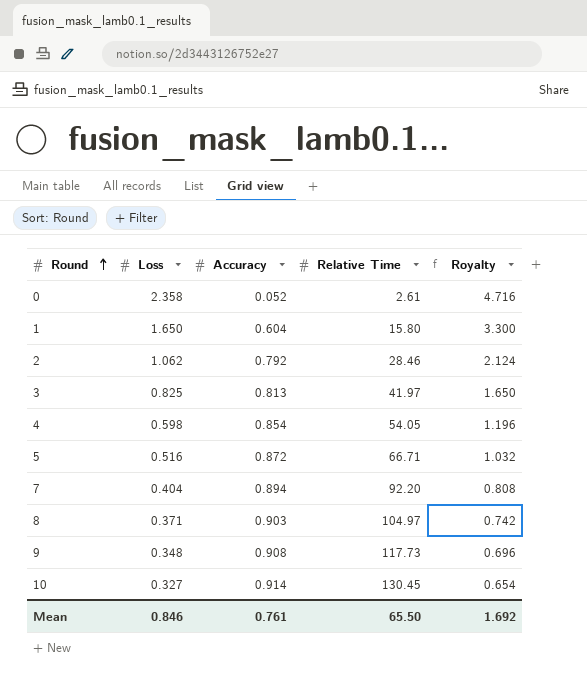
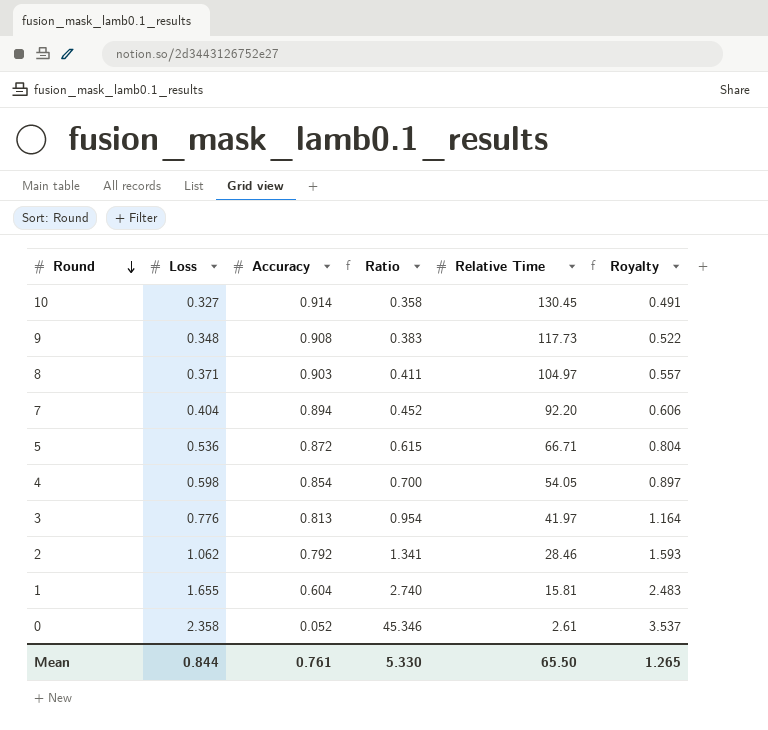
row order: Round ascending -> Round descending
column Ratio | formula: none -> [Loss] / [Accuracy]
column Royalty | formula: [Loss] * 2 -> [Loss] * 1.5
5 | Loss: 0.516 -> 0.536
3 | Loss: 0.825 -> 0.776
1 | Loss: 1.650 -> 1.655
1 | Relative Time: 15.80 -> 15.81
Mean | Loss: 0.846 -> 0.844
Mean | Royalty: 1.692 -> 1.265

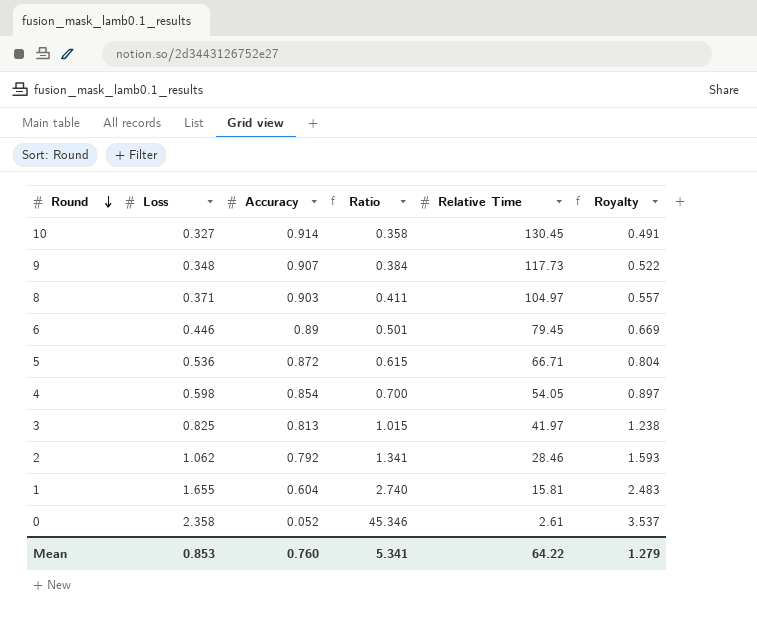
row 7: 0.404 | 0.894 | 0.452 | 92.20 | 0.606 -> none
9 | Accuracy: 0.908 -> 0.907
9 | Ratio: 0.383 -> 0.384
row 6: none -> 0.446 | 0.89 | 0.501 | 79.45 | 0.669
3 | Loss: 0.776 -> 0.825
3 | Ratio: 0.954 -> 1.015
3 | Royalty: 1.164 -> 1.238
Mean | Loss: 0.844 -> 0.853
Mean | Accuracy: 0.761 -> 0.760
Mean | Ratio: 5.330 -> 5.341
Mean | Relative Time: 65.50 -> 64.22
Mean | Royalty: 1.265 -> 1.279

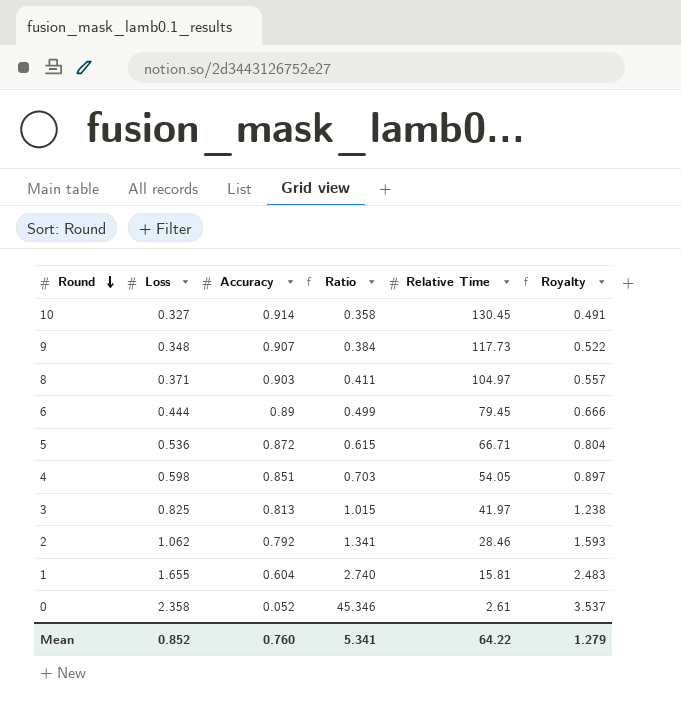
6 | Loss: 0.446 -> 0.444
6 | Ratio: 0.501 -> 0.499
6 | Royalty: 0.669 -> 0.666
4 | Accuracy: 0.854 -> 0.851
4 | Ratio: 0.700 -> 0.703
Mean | Loss: 0.853 -> 0.852

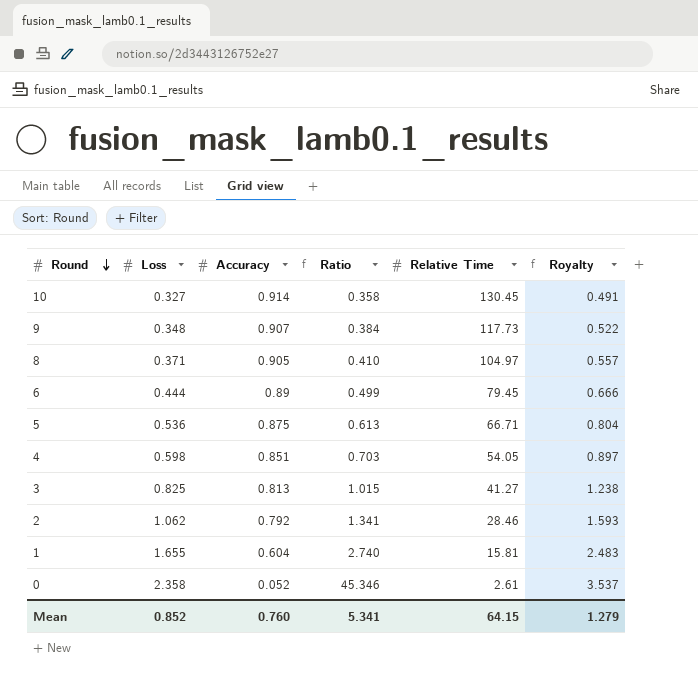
8 | Accuracy: 0.903 -> 0.905
8 | Ratio: 0.411 -> 0.410
5 | Accuracy: 0.872 -> 0.875
5 | Ratio: 0.615 -> 0.613
3 | Relative Time: 41.97 -> 41.27
Mean | Relative Time: 64.22 -> 64.15

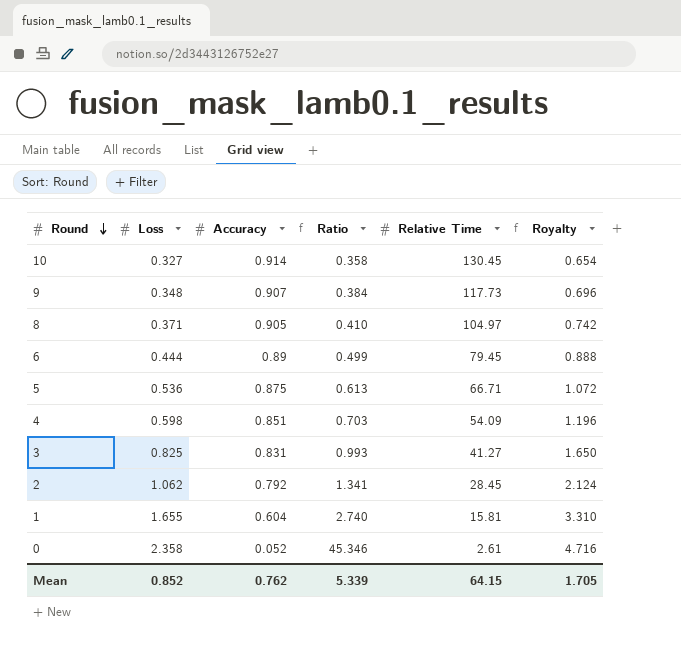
column Royalty | formula: [Loss] * 1.5 -> [Loss] * 2
4 | Relative Time: 54.05 -> 54.09
3 | Accuracy: 0.813 -> 0.831
3 | Ratio: 1.015 -> 0.993
2 | Relative Time: 28.46 -> 28.45
Mean | Accuracy: 0.760 -> 0.762
Mean | Ratio: 5.341 -> 5.339
Mean | Royalty: 1.279 -> 1.705

